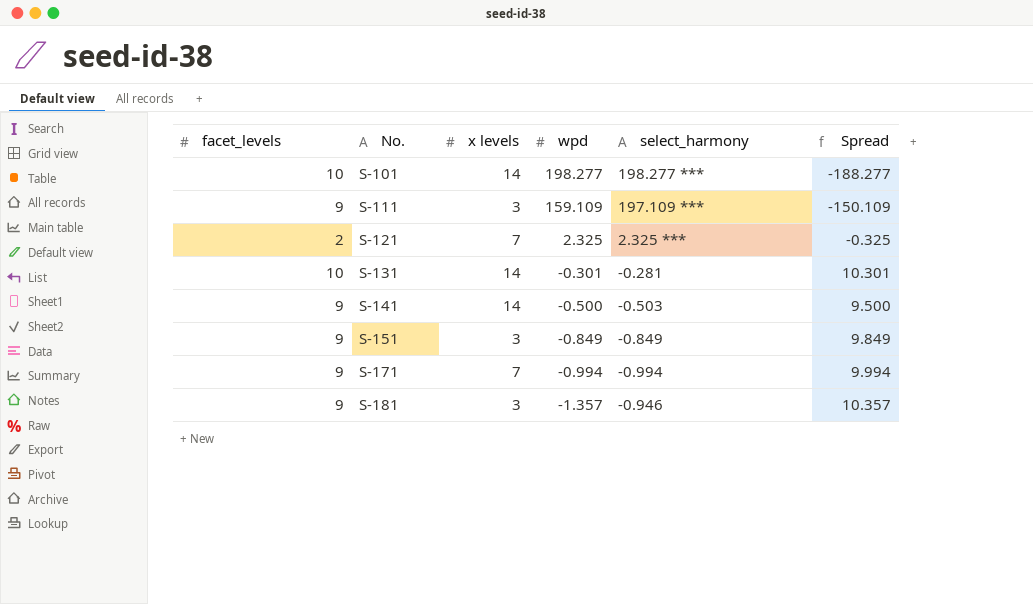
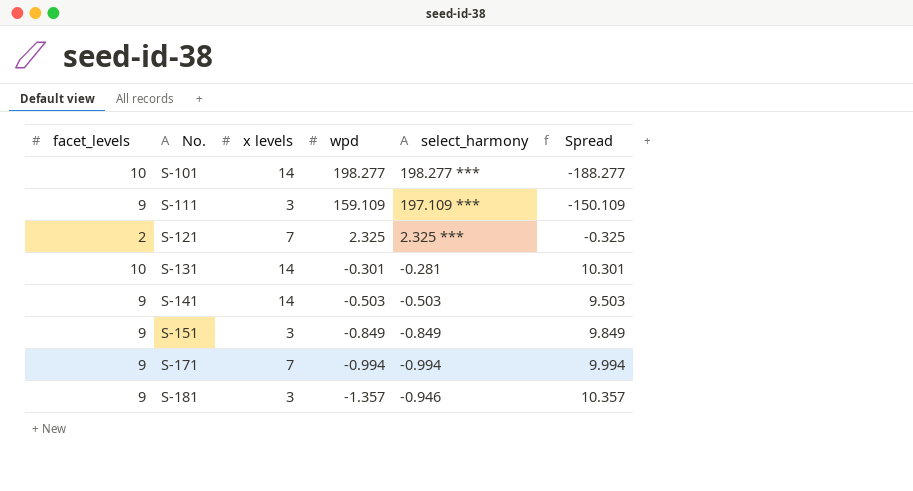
S-141 | wpd: -0.500 -> -0.503
S-141 | Spread: 9.500 -> 9.503

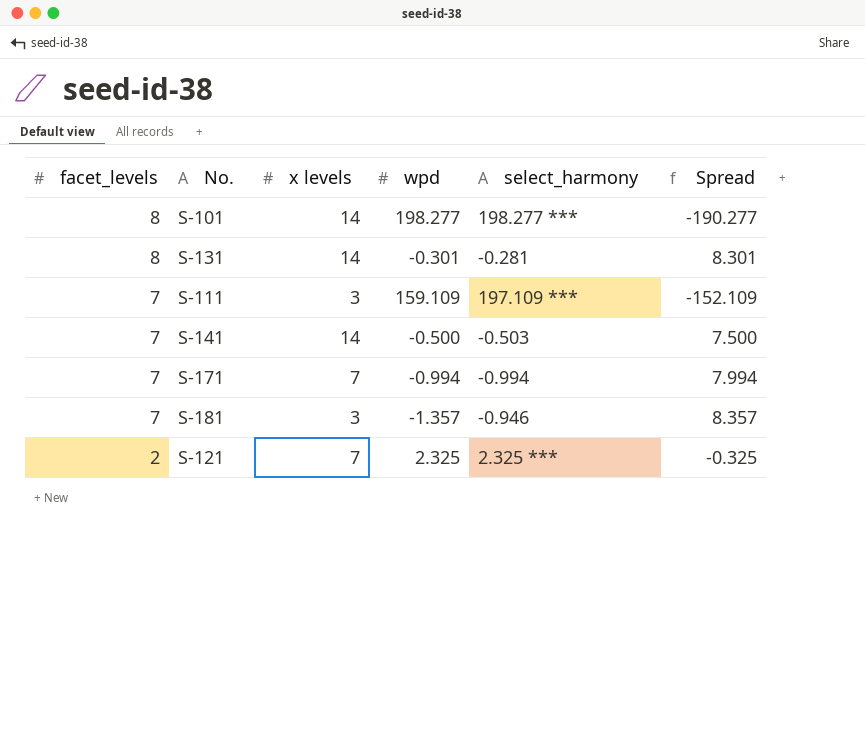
row order: No. ascending -> facet_levels descending
row S-151: 9 | 3 | -0.849 | -0.849 | 9.849 -> none
S-101 | facet_levels: 10 -> 8
S-101 | Spread: -188.277 -> -190.277
S-131 | facet_levels: 10 -> 8
S-131 | Spread: 10.301 -> 8.301
S-111 | facet_levels: 9 -> 7
S-111 | Spread: -150.109 -> -152.109
S-141 | facet_levels: 9 -> 7
S-141 | wpd: -0.503 -> -0.500
S-141 | Spread: 9.503 -> 7.500
S-171 | facet_levels: 9 -> 7
S-171 | Spread: 9.994 -> 7.994
S-181 | facet_levels: 9 -> 7
S-181 | Spread: 10.357 -> 8.357

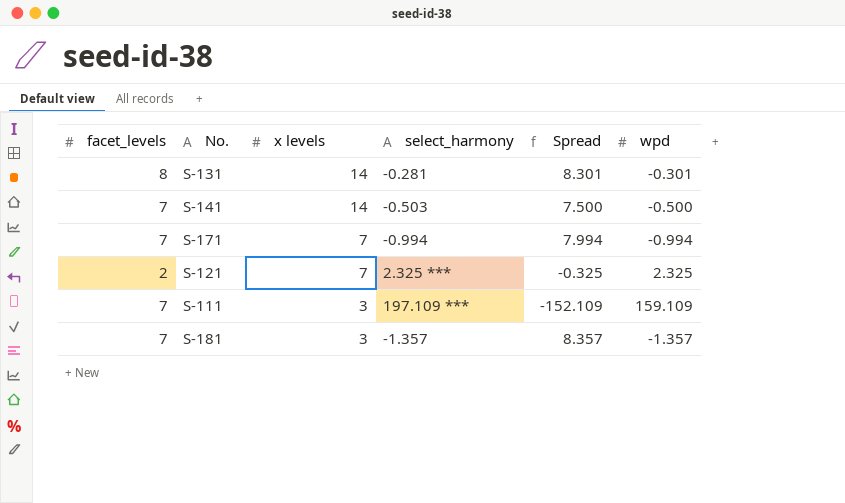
row order: facet_levels descending -> x levels descending
column wpd | position: 4 -> 6
row S-101: 8 | 14 | 198.277 | 198.277 *** | -190.277 -> none
S-181 | select_harmony: -0.946 -> -1.357

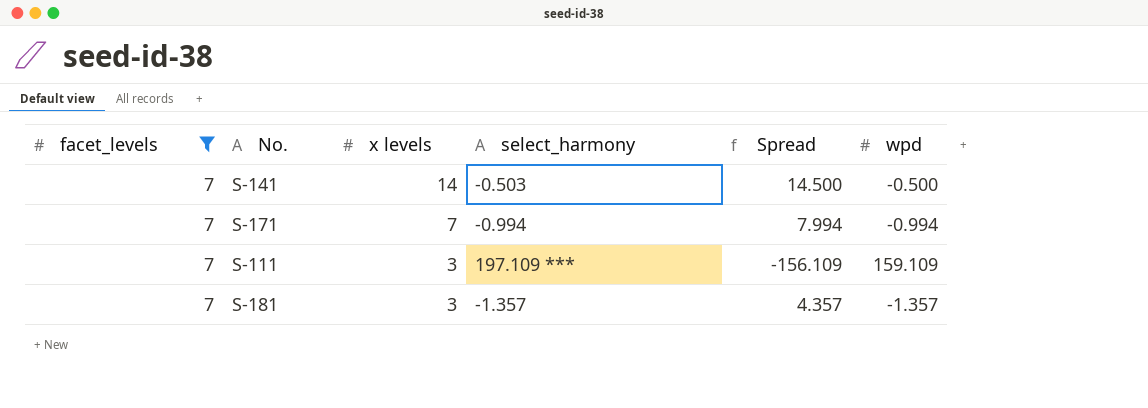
filter: none -> facet_levels = 7
column Spread | formula: [facet_levels] - [wpd] -> [x levels] - [wpd]

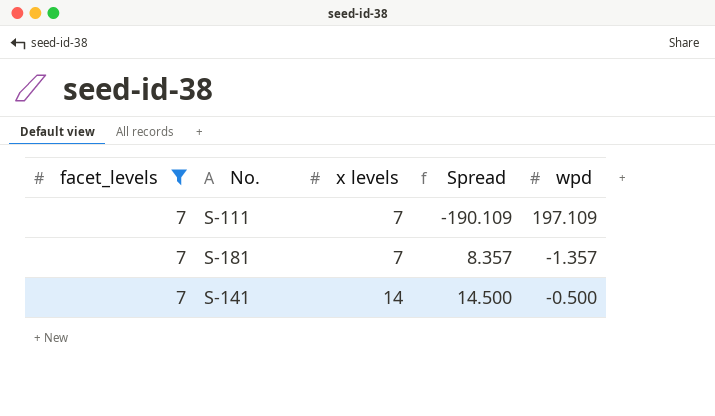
row order: x levels descending -> x levels ascending
column select_harmony | position: 4 -> none
row S-171: 7 | 7 | -0.994 | 7.994 | -0.994 -> none
S-111 | x levels: 3 -> 7
S-111 | Spread: -156.109 -> -190.109
S-111 | wpd: 159.109 -> 197.109
S-181 | x levels: 3 -> 7
S-181 | Spread: 4.357 -> 8.357

